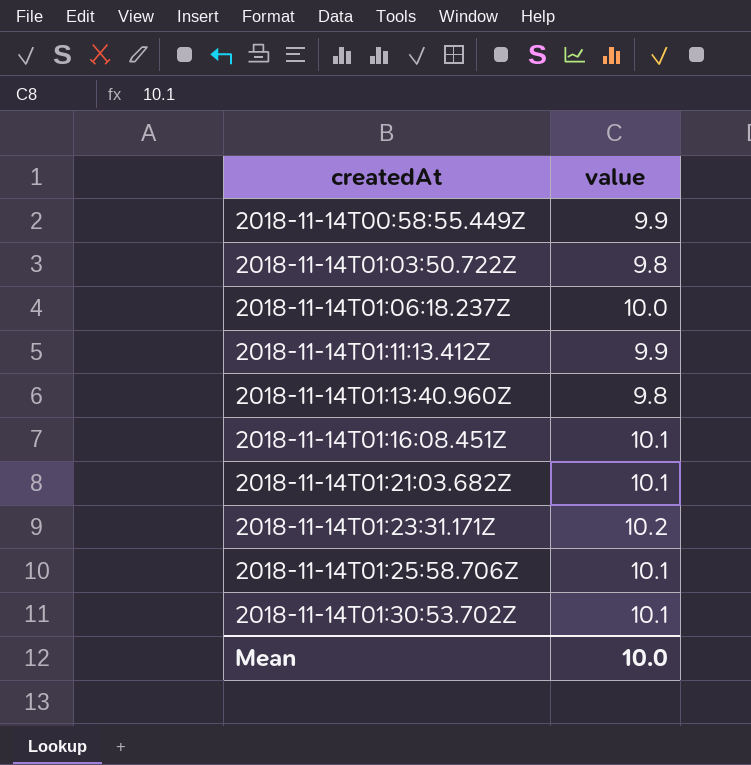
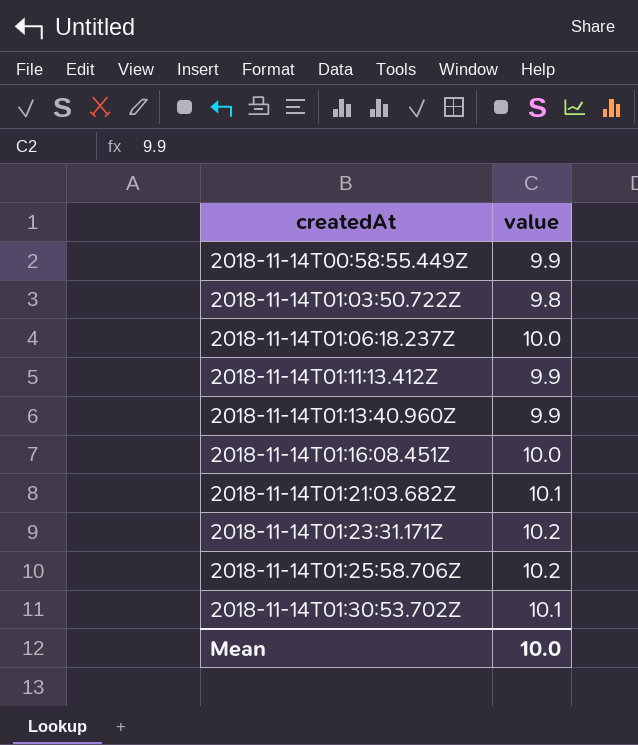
2018-11-14T01:13:40.960Z | value: 9.8 -> 9.9
2018-11-14T01:16:08.451Z | value: 10.1 -> 10.0
2018-11-14T01:25:58.706Z | value: 10.1 -> 10.2

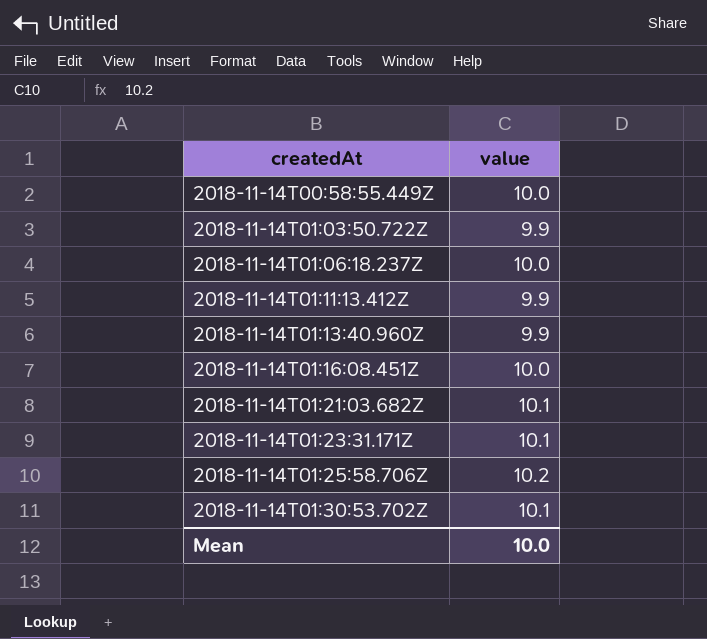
2018-11-14T00:58:55.449Z | value: 9.9 -> 10.0
2018-11-14T01:03:50.722Z | value: 9.8 -> 9.9
2018-11-14T01:23:31.171Z | value: 10.2 -> 10.1

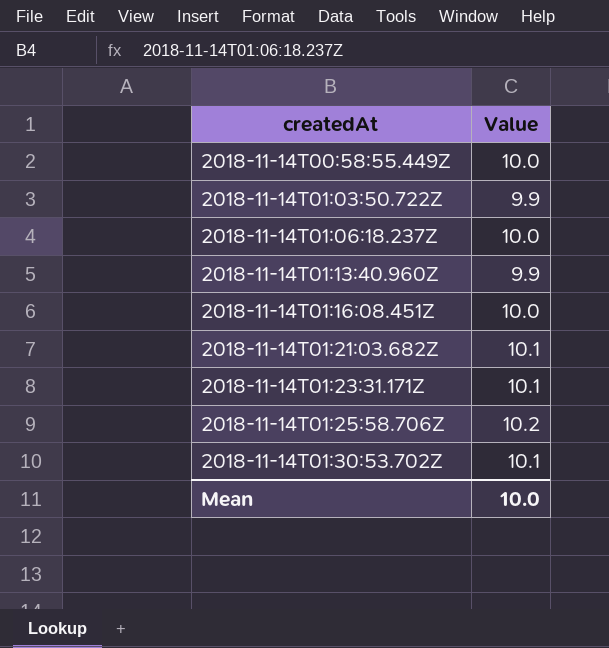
column name: value -> Value
row 2018-11-14T01:11:13.412Z: 9.9 -> none

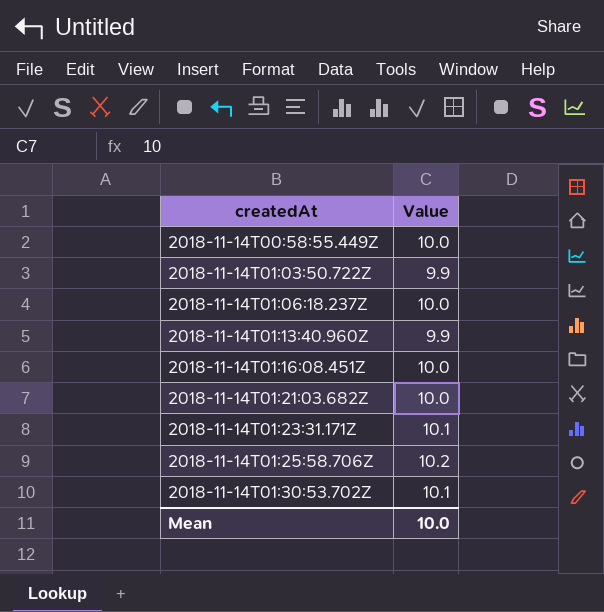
2018-11-14T01:21:03.682Z | Value: 10.1 -> 10.0

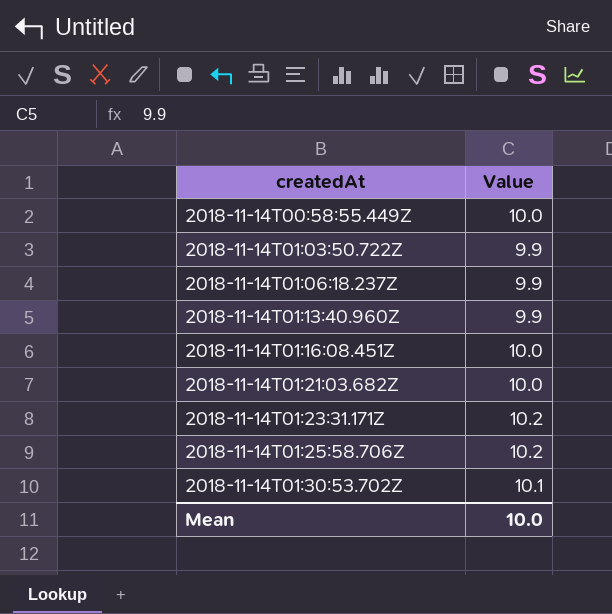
2018-11-14T01:06:18.237Z | Value: 10.0 -> 9.9
2018-11-14T01:23:31.171Z | Value: 10.1 -> 10.2

